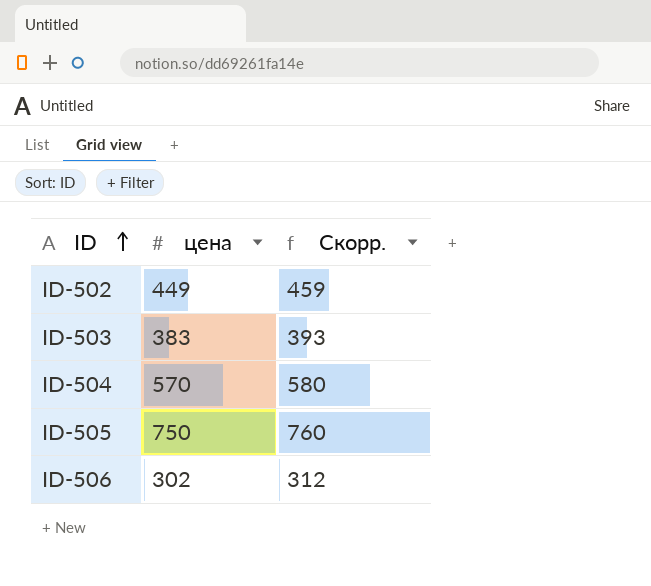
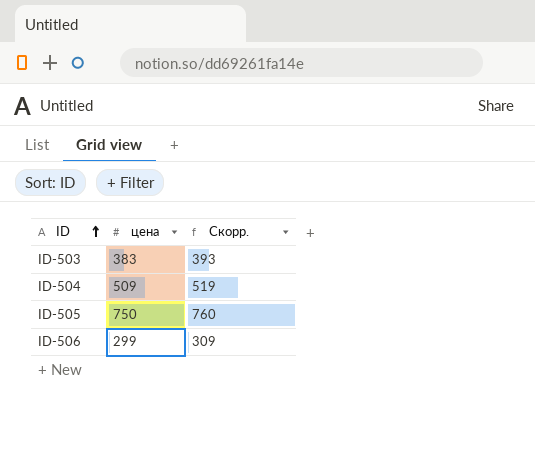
row ID-502: 449 | 459 -> none
ID-504 | цена: 570 -> 509
ID-504 | Скорр.: 580 -> 519
ID-506 | цена: 302 -> 299
ID-506 | Скорр.: 312 -> 309

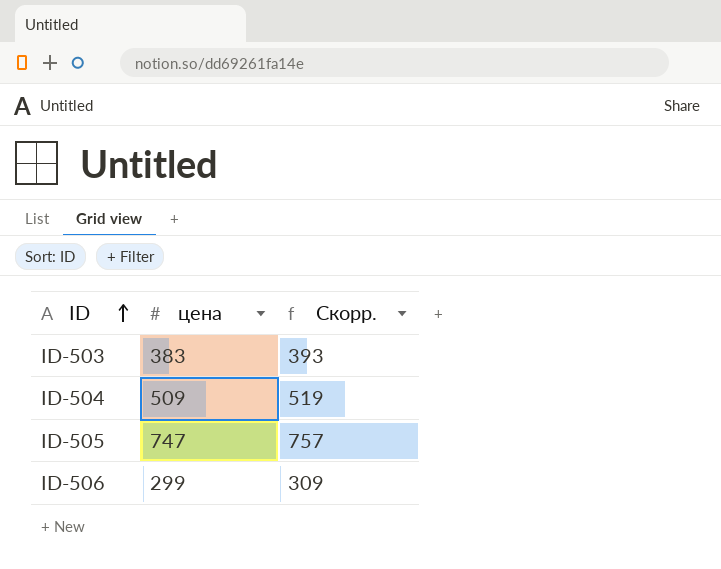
ID-505 | цена: 750 -> 747
ID-505 | Скорр.: 760 -> 757

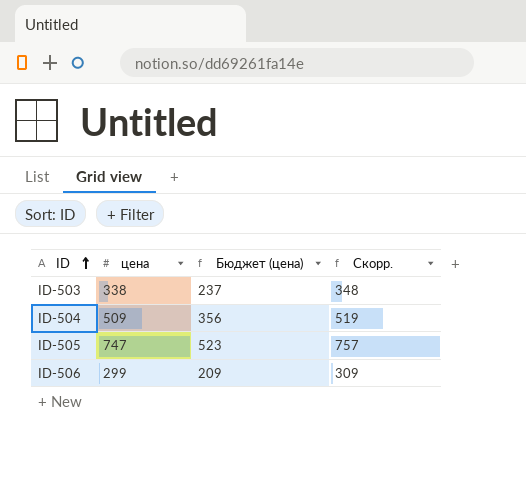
column Бюджет (цена) | formula: none -> [цена] * 0,7
ID-503 | цена: 383 -> 338
ID-503 | Скорр.: 393 -> 348

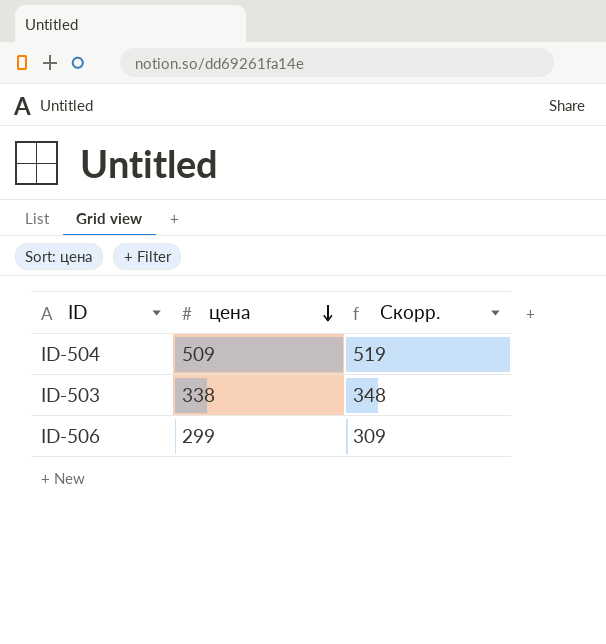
row order: ID ascending -> цена descending
column Бюджет (цена) | formula: [цена] * 0,7 -> none
row ID-505: 747 | 523 | 757 -> none

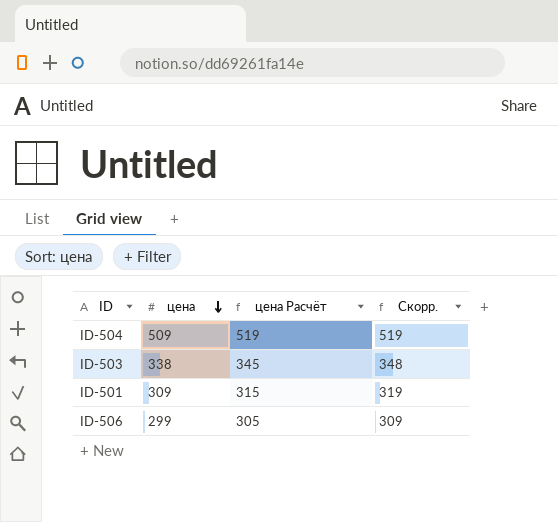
column цена Расчёт | formula: none -> [цена] * 1,02
row ID-501: none -> 309 | 315 | 319

